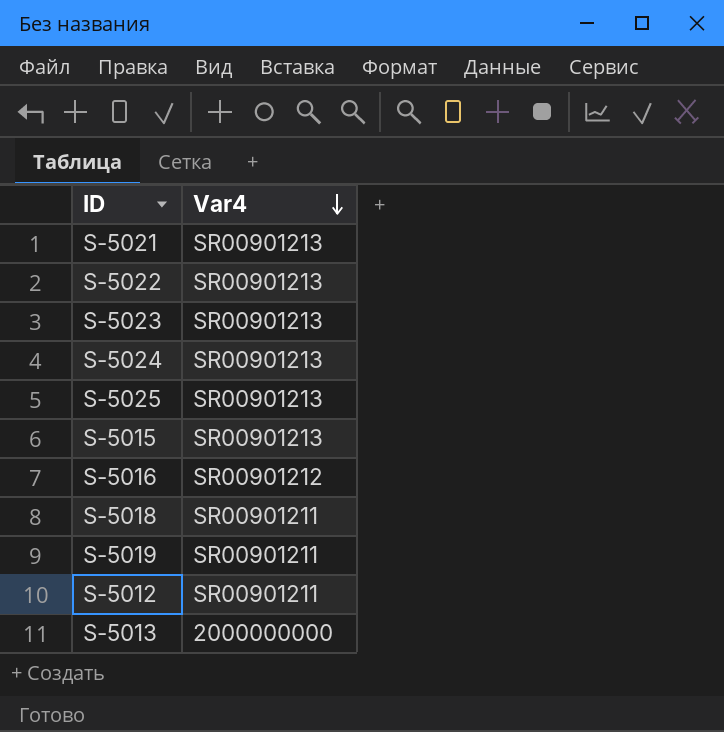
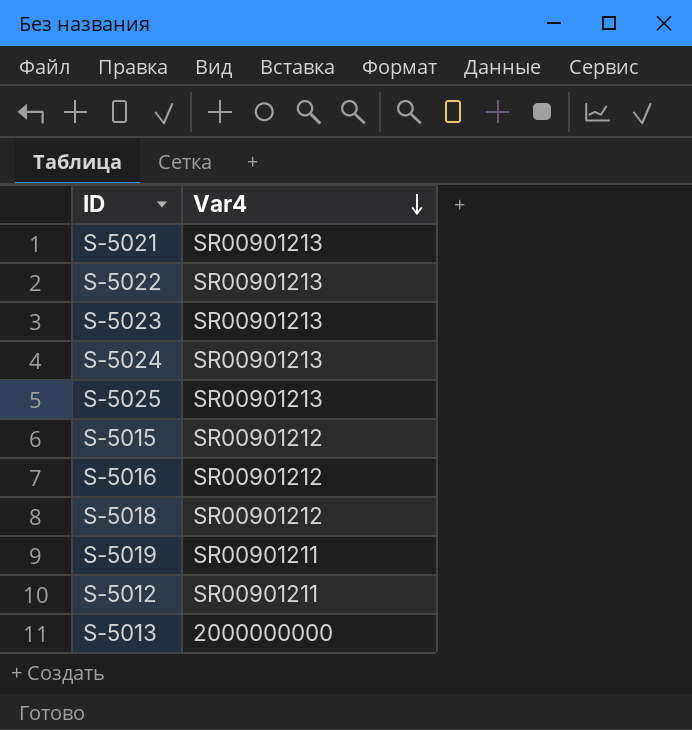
S-5015 | Var4: SR00901213 -> SR00901212
S-5018 | Var4: SR00901211 -> SR00901212

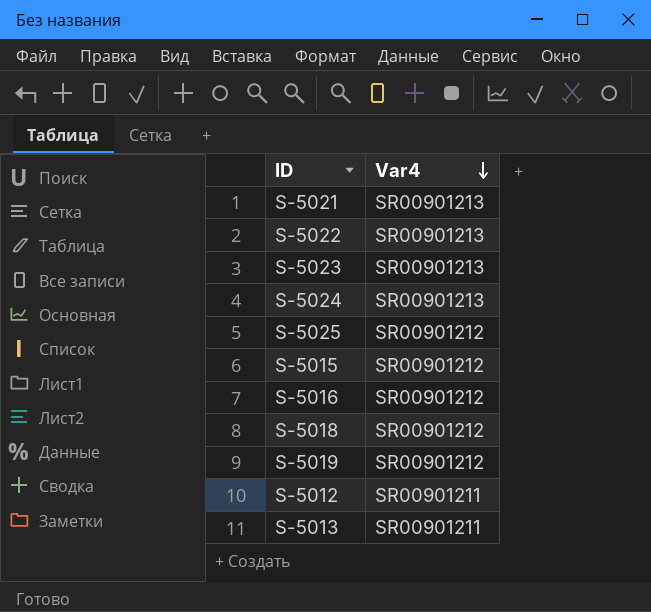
S-5025 | Var4: SR00901213 -> SR00901212
S-5019 | Var4: SR00901211 -> SR00901212
S-5013 | Var4: 2000000000 -> SR00901211

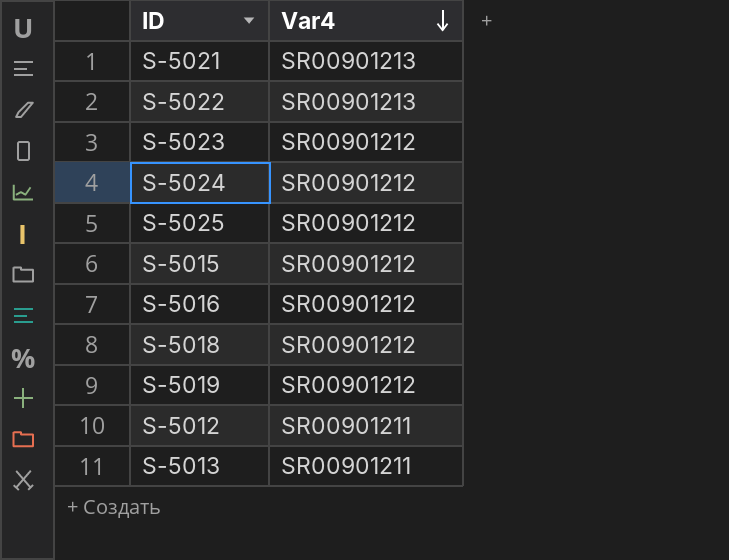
S-5023 | Var4: SR00901213 -> SR00901212
S-5024 | Var4: SR00901213 -> SR00901212

